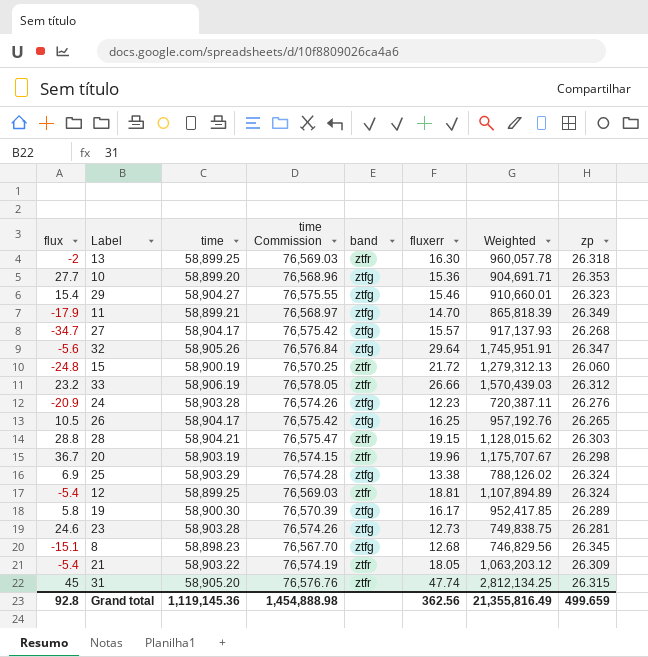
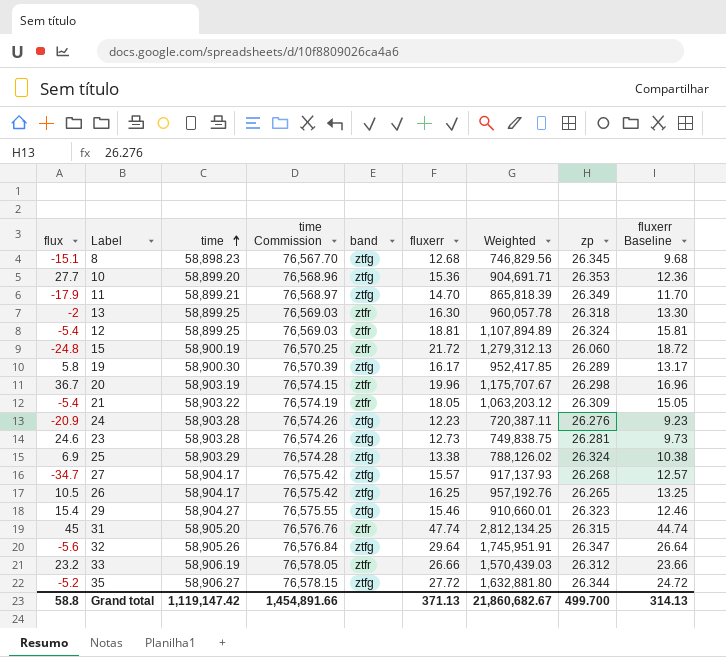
row order: none -> time ascending
column fluxerr Baseline | formula: none -> [fluxerr] - 3
row 28: 28.8 | 58,904.21 | 76,575.47 | ztfr | 19.15 | 1,128,015.62 | 26.303 -> none
row 35: none -> -5.2 | 58,906.27 | 76,578.15 | ztfg | 27.72 | 1,632,881.80 | 26.344 | 24.72
Grand total | flux: 92.8 -> 58.8
Grand total | time: 1,119,145.36 -> 1,119,147.42
Grand total | time Commission: 1,454,888.98 -> 1,454,891.66
Grand total | fluxerr: 362.56 -> 371.13
Grand total | Weighted: 21,355,816.49 -> 21,860,682.67
Grand total | zp: 499.659 -> 499.700

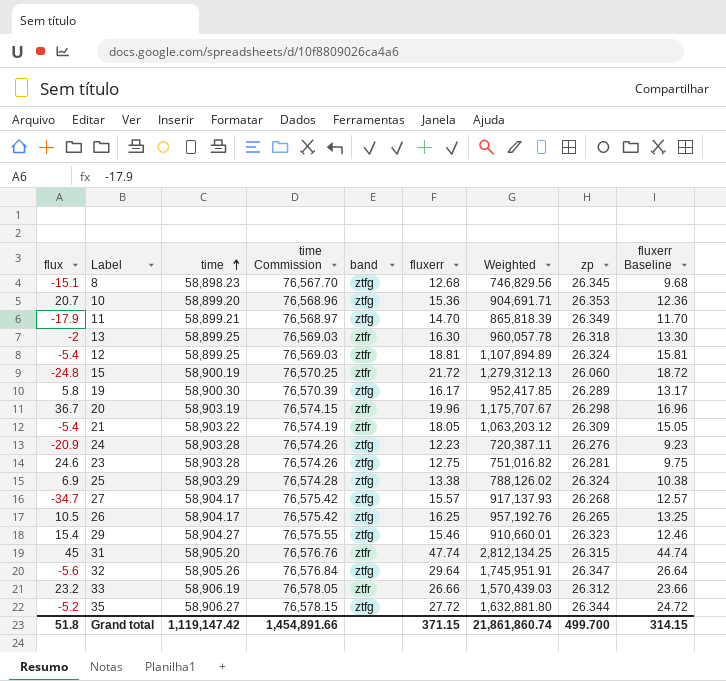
10 | flux: 27.7 -> 20.7
23 | fluxerr: 12.73 -> 12.75
23 | Weighted: 749,838.75 -> 751,016.82
23 | fluxerr Baseline: 9.73 -> 9.75
Grand total | flux: 58.8 -> 51.8
Grand total | fluxerr: 371.13 -> 371.15
Grand total | Weighted: 21,860,682.67 -> 21,861,860.74
Grand total | fluxerr Baseline: 314.13 -> 314.15

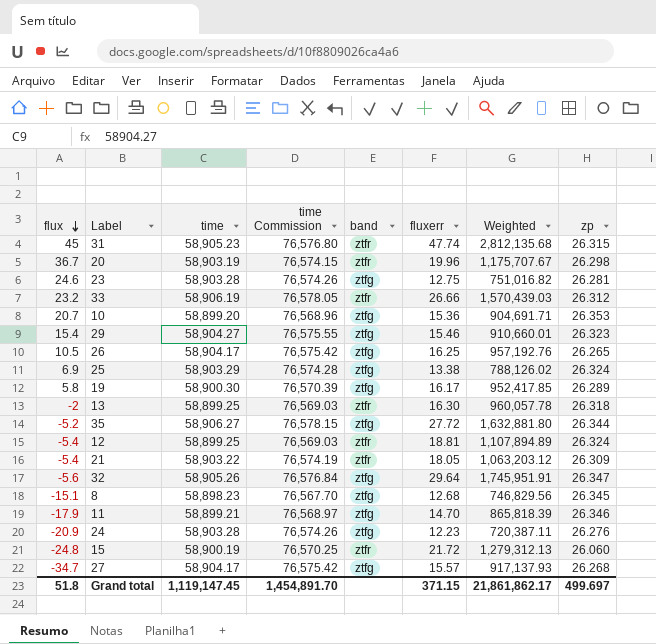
row order: time ascending -> flux descending
column fluxerr Baseline | formula: [fluxerr] - 3 -> none
31 | time: 58,905.20 -> 58,905.23
31 | time Commission: 76,576.76 -> 76,576.80
31 | Weighted: 2,812,134.25 -> 2,812,135.68
11 | zp: 26.349 -> 26.346
Grand total | time: 1,119,147.42 -> 1,119,147.45
Grand total | time Commission: 1,454,891.66 -> 1,454,891.70
Grand total | Weighted: 21,861,860.74 -> 21,861,862.17
Grand total | zp: 499.700 -> 499.697

